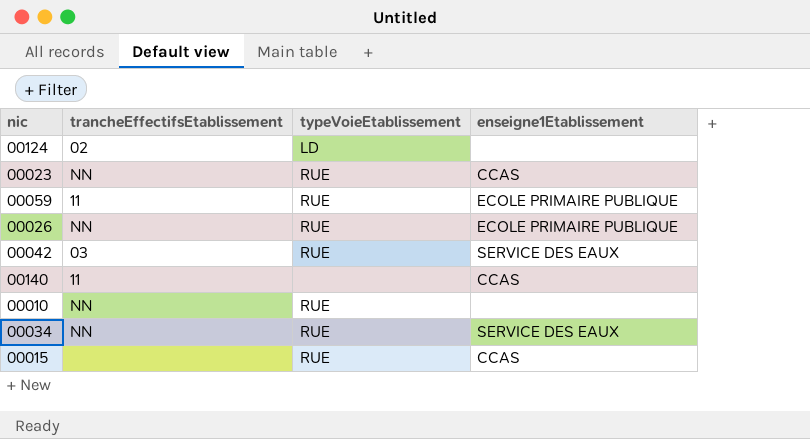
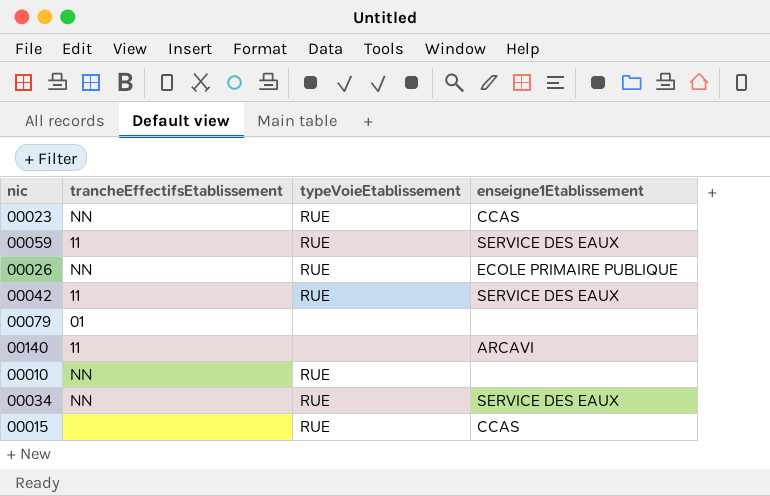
row 00124: 02 | LD | none -> none
00059 | enseigne1Etablissement: ECOLE PRIMAIRE PUBLIQUE -> SERVICE DES EAUX
00042 | trancheEffectifsEtablissement: 03 -> 11
row 00079: none -> 01 | none | none
00140 | enseigne1Etablissement: CCAS -> ARCAVI

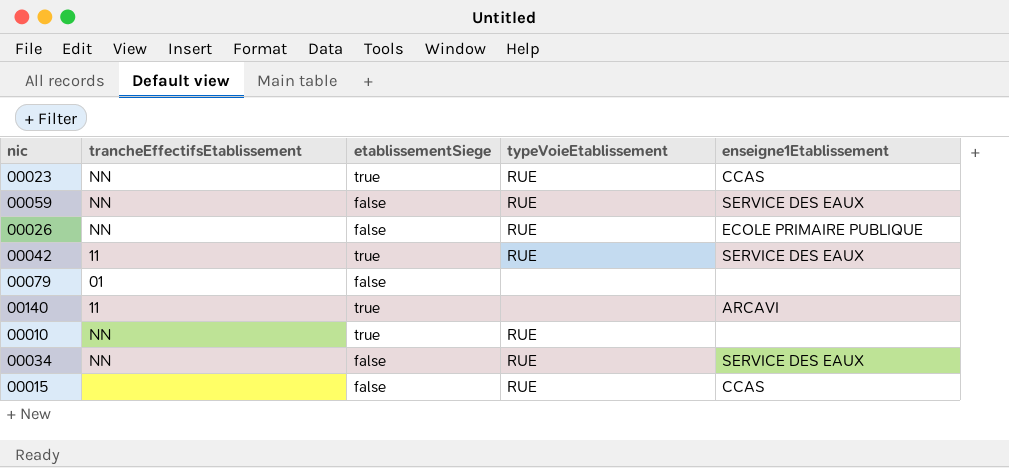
column etablissementSiege | position: none -> 3
00059 | trancheEffectifsEtablissement: 11 -> NN

